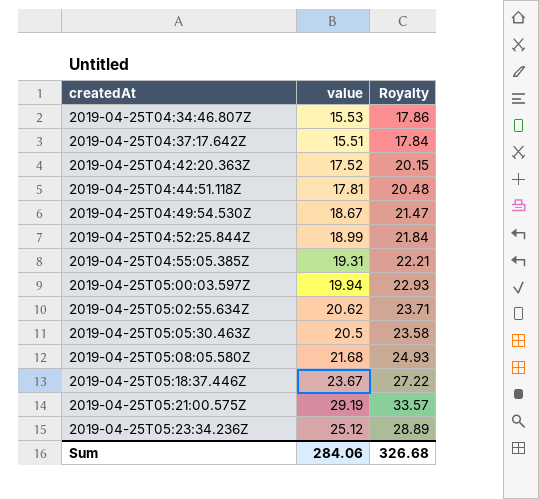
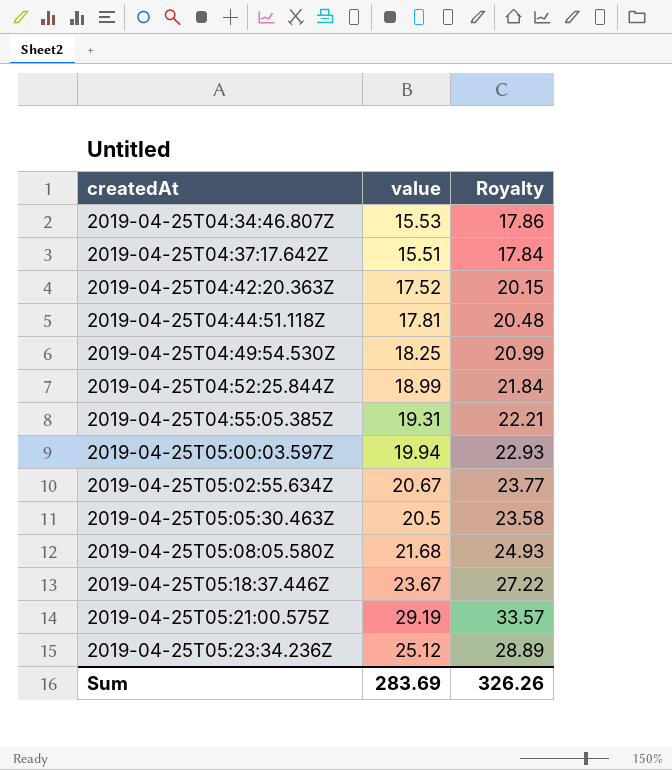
2019-04-25T04:49:54.530Z | value: 18.67 -> 18.25
2019-04-25T04:49:54.530Z | Royalty: 21.47 -> 20.99
2019-04-25T05:02:55.634Z | value: 20.62 -> 20.67
2019-04-25T05:02:55.634Z | Royalty: 23.71 -> 23.77
Sum | value: 284.06 -> 283.69
Sum | Royalty: 326.68 -> 326.26

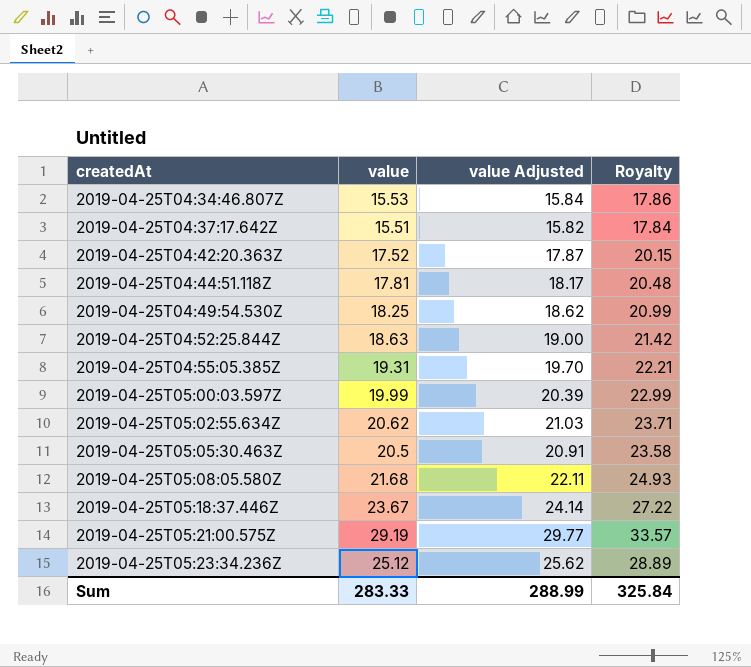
column value Adjusted | formula: none -> [value] * 1.02
2019-04-25T04:52:25.844Z | value: 18.99 -> 18.63
2019-04-25T04:52:25.844Z | Royalty: 21.84 -> 21.42
2019-04-25T05:00:03.597Z | value: 19.94 -> 19.99
2019-04-25T05:00:03.597Z | Royalty: 22.93 -> 22.99
2019-04-25T05:02:55.634Z | value: 20.67 -> 20.62
2019-04-25T05:02:55.634Z | Royalty: 23.77 -> 23.71
Sum | value: 283.69 -> 283.33
Sum | Royalty: 326.26 -> 325.84

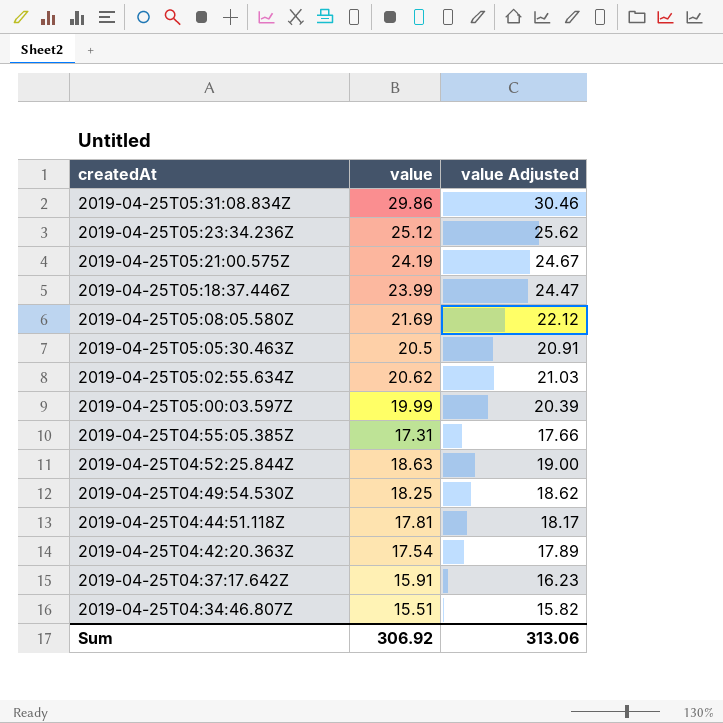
row order: createdAt ascending -> createdAt descending
column Royalty | formula: [value] * 1.15 -> none
row 2019-04-25T05:31:08.834Z: none -> 29.86 | 30.46
2019-04-25T05:21:00.575Z | value: 29.19 -> 24.19
2019-04-25T05:21:00.575Z | value Adjusted: 29.77 -> 24.67
2019-04-25T05:18:37.446Z | value: 23.67 -> 23.99
2019-04-25T05:18:37.446Z | value Adjusted: 24.14 -> 24.47
2019-04-25T05:08:05.580Z | value: 21.68 -> 21.69
2019-04-25T05:08:05.580Z | value Adjusted: 22.11 -> 22.12
2019-04-25T04:55:05.385Z | value: 19.31 -> 17.31
2019-04-25T04:55:05.385Z | value Adjusted: 19.70 -> 17.66
2019-04-25T04:42:20.363Z | value: 17.52 -> 17.54
2019-04-25T04:42:20.363Z | value Adjusted: 17.87 -> 17.89
2019-04-25T04:37:17.642Z | value: 15.51 -> 15.91
2019-04-25T04:37:17.642Z | value Adjusted: 15.82 -> 16.23
2019-04-25T04:34:46.807Z | value: 15.53 -> 15.51
2019-04-25T04:34:46.807Z | value Adjusted: 15.84 -> 15.82
Sum | value: 283.33 -> 306.92
Sum | value Adjusted: 288.99 -> 313.06

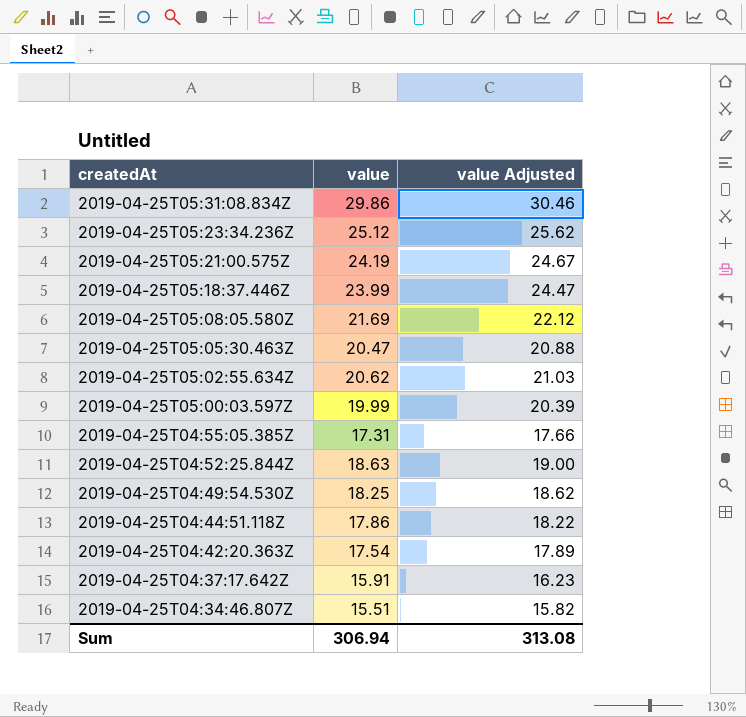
2019-04-25T05:05:30.463Z | value: 20.5 -> 20.47
2019-04-25T05:05:30.463Z | value Adjusted: 20.91 -> 20.88
2019-04-25T04:44:51.118Z | value: 17.81 -> 17.86
2019-04-25T04:44:51.118Z | value Adjusted: 18.17 -> 18.22
Sum | value: 306.92 -> 306.94
Sum | value Adjusted: 313.06 -> 313.08

